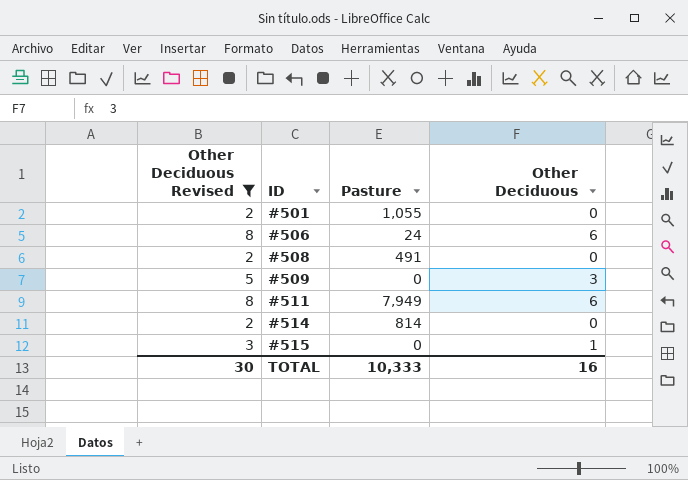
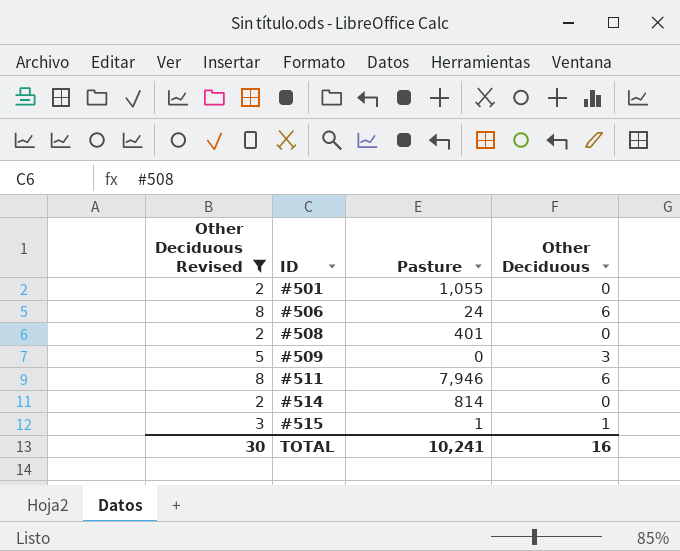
#508 | Pasture: 491 -> 401
#511 | Pasture: 7,949 -> 7,946
#515 | Pasture: 0 -> 1
TOTAL | Pasture: 10,333 -> 10,241

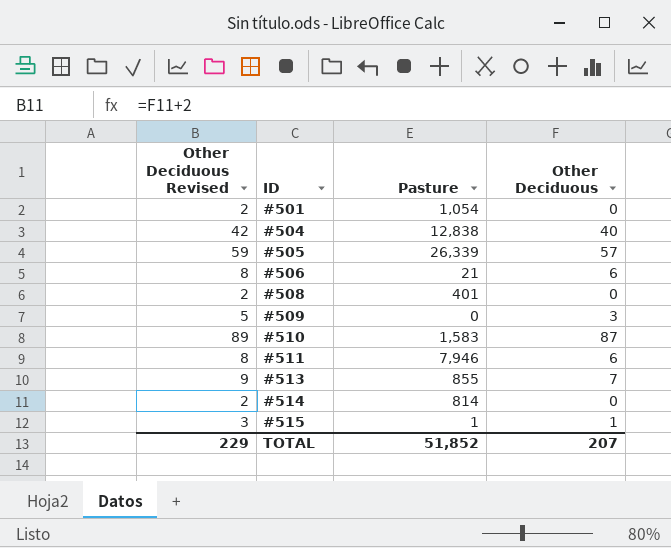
filter: Other Deciduous Revised <= 8 -> none
#501 | Pasture: 1,055 -> 1,054
#506 | Pasture: 24 -> 21
TOTAL | Other Deciduous Revised: 30 -> 229
TOTAL | Pasture: 10,241 -> 51,852
TOTAL | Other Deciduous: 16 -> 207

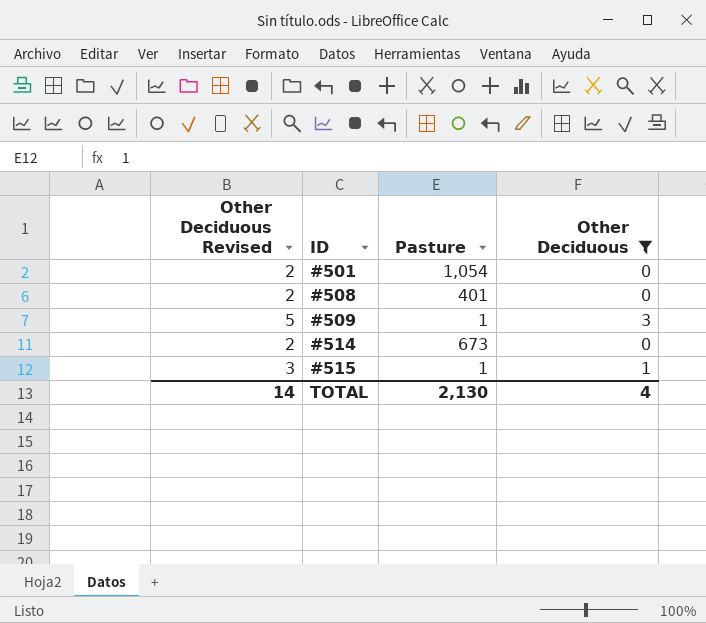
filter: none -> Other Deciduous <= 3
#509 | Pasture: 0 -> 1
#514 | Pasture: 814 -> 673
TOTAL | Other Deciduous Revised: 229 -> 14
TOTAL | Pasture: 51,852 -> 2,130
TOTAL | Other Deciduous: 207 -> 4

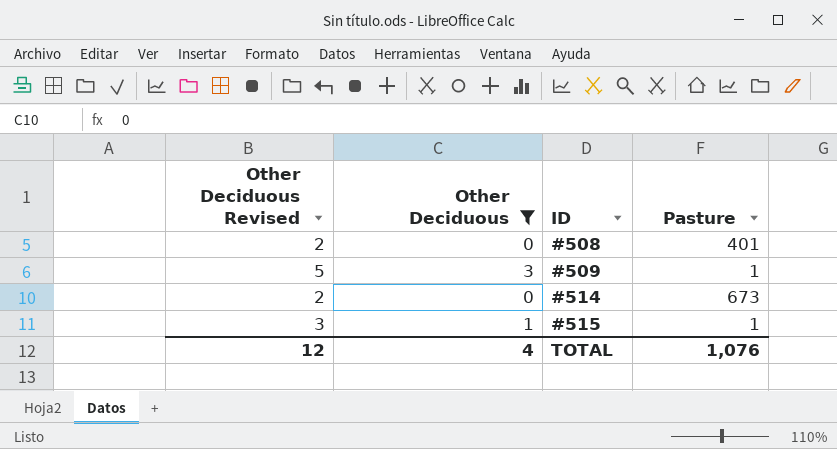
column Other Deciduous | position: 4 -> 2
row #501: 2 | 1,054 | 0 -> none
TOTAL | Other Deciduous Revised: 14 -> 12
TOTAL | Pasture: 2,130 -> 1,076

